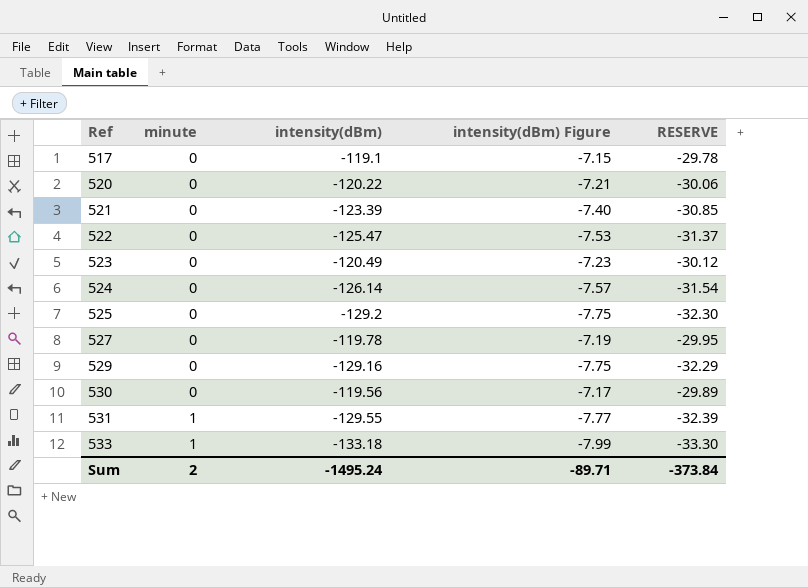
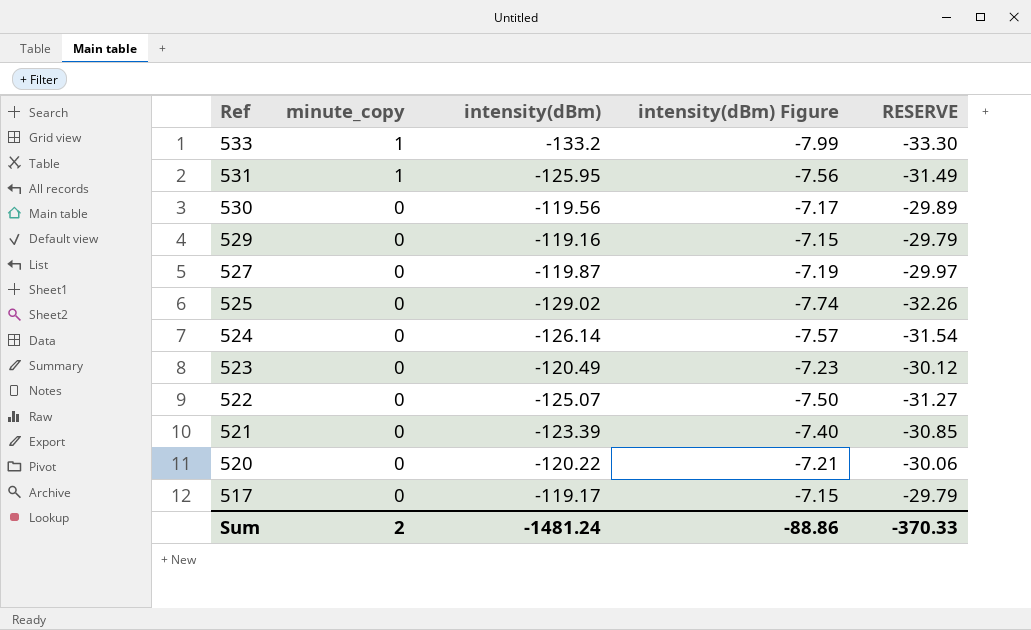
row order: Ref ascending -> Ref descending
column name: minute -> minute_copy
533 | intensity(dBm): -133.18 -> -133.2
531 | intensity(dBm): -129.55 -> -125.95
531 | intensity(dBm) Figure: -7.77 -> -7.56
531 | RESERVE: -32.39 -> -31.49
529 | intensity(dBm): -129.16 -> -119.16
529 | intensity(dBm) Figure: -7.75 -> -7.15
529 | RESERVE: -32.29 -> -29.79
527 | intensity(dBm): -119.78 -> -119.87
527 | RESERVE: -29.95 -> -29.97
525 | intensity(dBm): -129.2 -> -129.02
525 | intensity(dBm) Figure: -7.75 -> -7.74
525 | RESERVE: -32.30 -> -32.26
522 | intensity(dBm): -125.47 -> -125.07
522 | intensity(dBm) Figure: -7.53 -> -7.50
522 | RESERVE: -31.37 -> -31.27
517 | intensity(dBm): -119.1 -> -119.17
517 | RESERVE: -29.78 -> -29.79
Sum | intensity(dBm): -1495.24 -> -1481.24
Sum | intensity(dBm) Figure: -89.71 -> -88.86
Sum | RESERVE: -373.84 -> -370.33

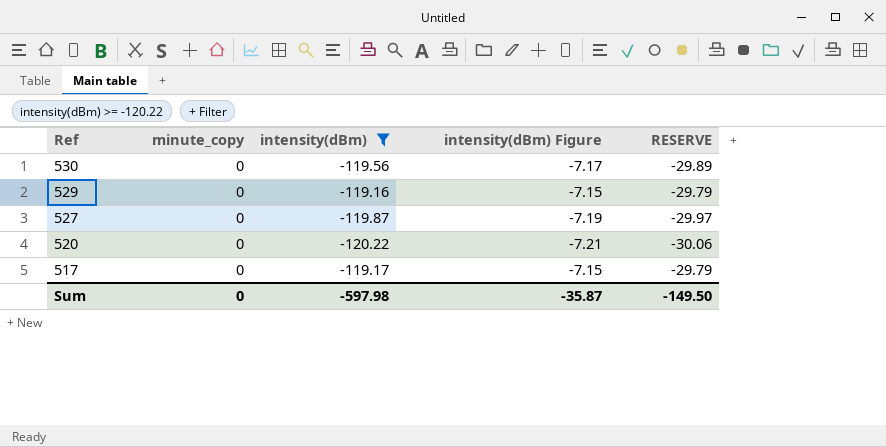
filter: none -> intensity(dBm) >= -120.22
Sum | minute_copy: 2 -> 0
Sum | intensity(dBm): -1481.24 -> -597.98
Sum | intensity(dBm) Figure: -88.86 -> -35.87
Sum | RESERVE: -370.33 -> -149.50

